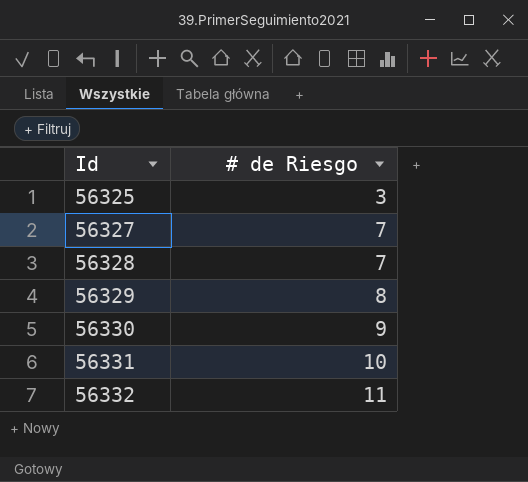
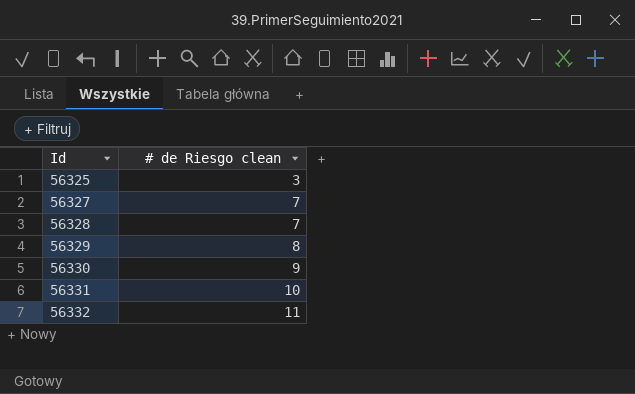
column name: # de Riesgo -> # de Riesgo clean

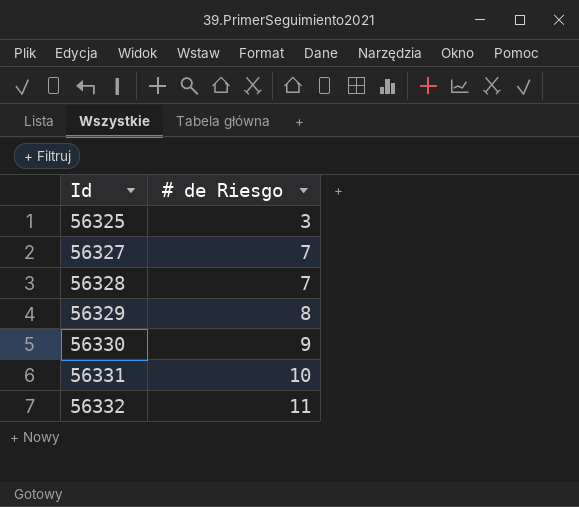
column name: # de Riesgo clean -> # de Riesgo

